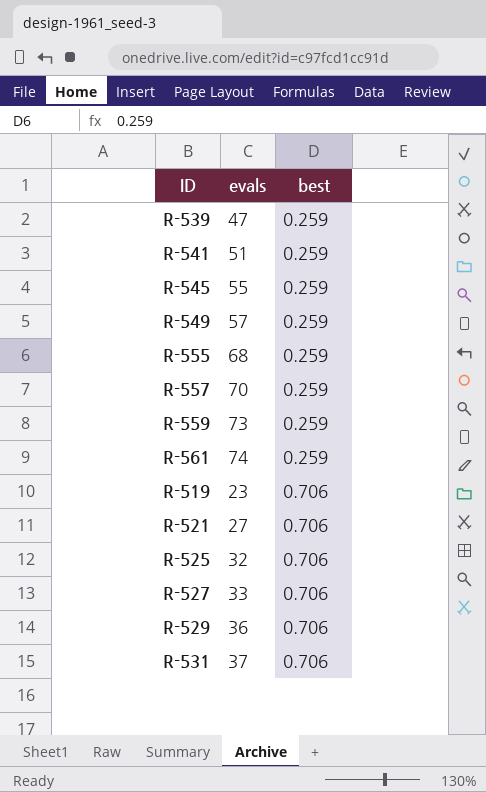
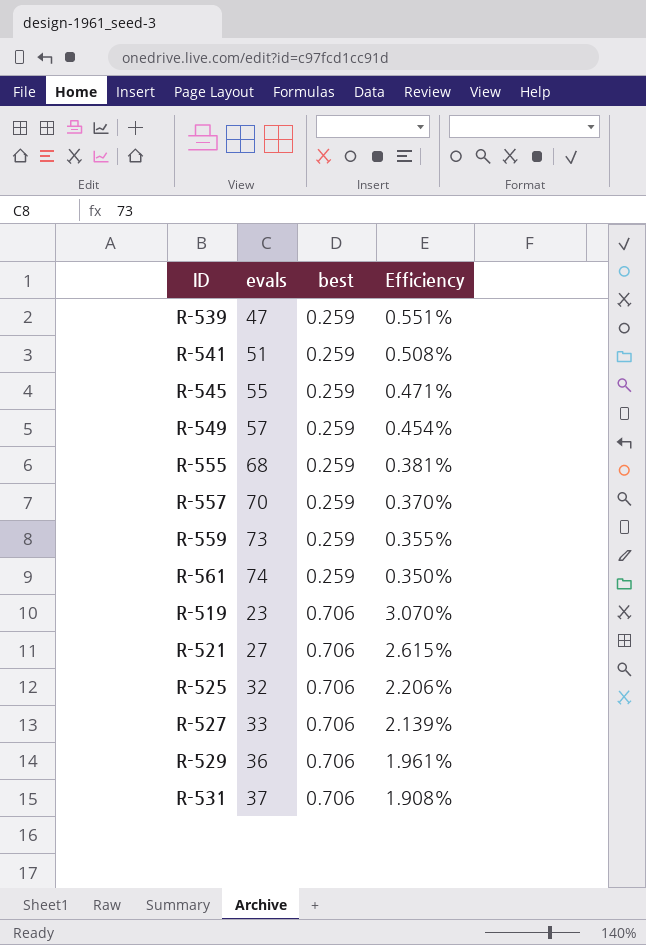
column Efficiency | formula: none -> [best] / [evals]

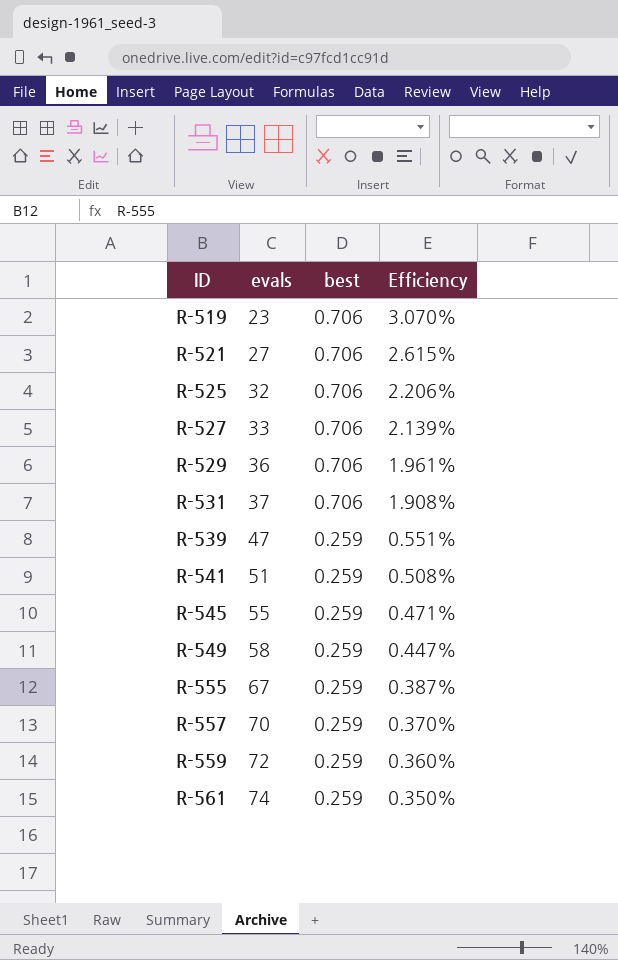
row order: best ascending -> ID ascending
R-549 | evals: 57 -> 58
R-549 | Efficiency: 0.454% -> 0.447%
R-555 | evals: 68 -> 67
R-555 | Efficiency: 0.381% -> 0.387%
R-559 | evals: 73 -> 72
R-559 | Efficiency: 0.355% -> 0.360%

